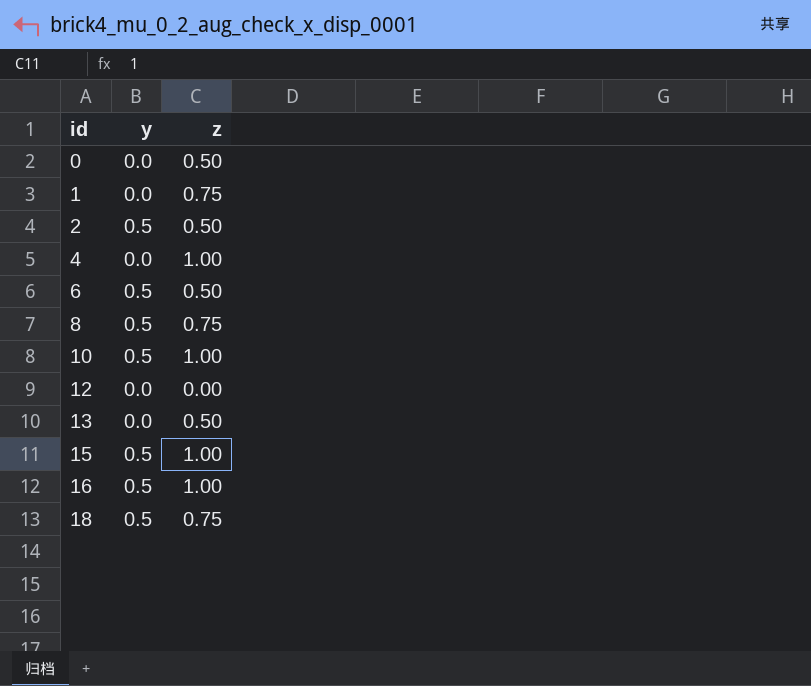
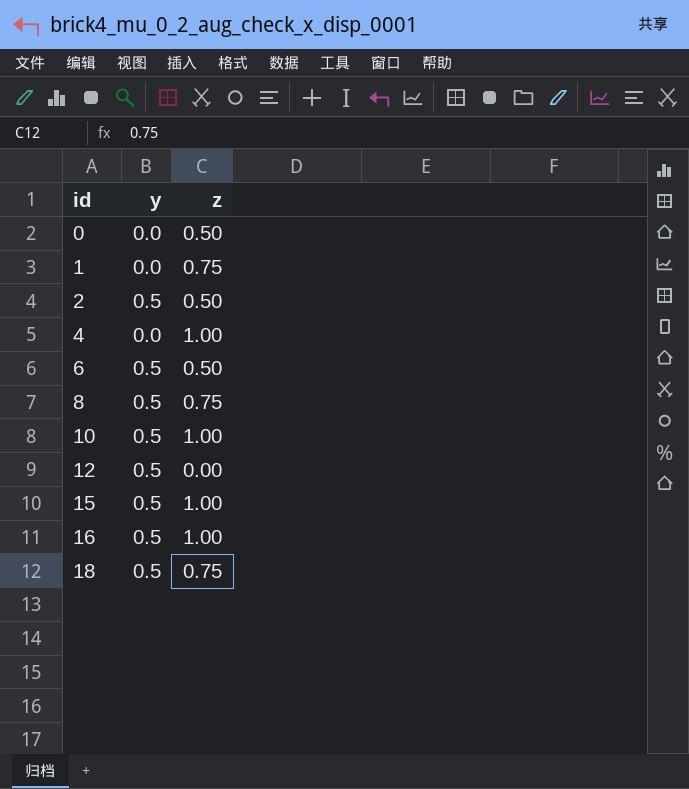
row 13: 0.0 | 0.50 -> none
12 | y: 0.0 -> 0.5

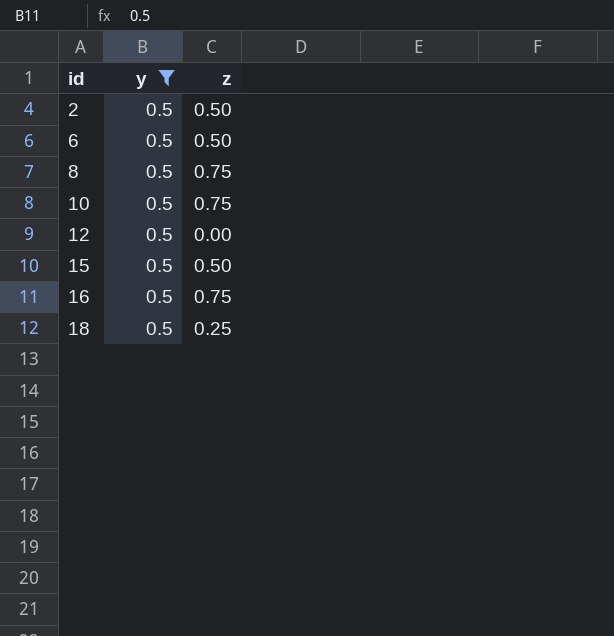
filter: none -> y = 0.5
10 | z: 1.00 -> 0.75
15 | z: 1.00 -> 0.50
16 | z: 1.00 -> 0.75
18 | z: 0.75 -> 0.25

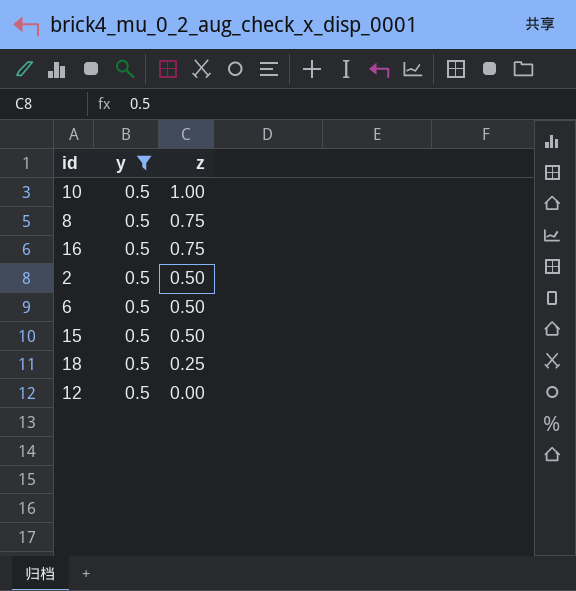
row order: id ascending -> z descending
10 | z: 0.75 -> 1.00

